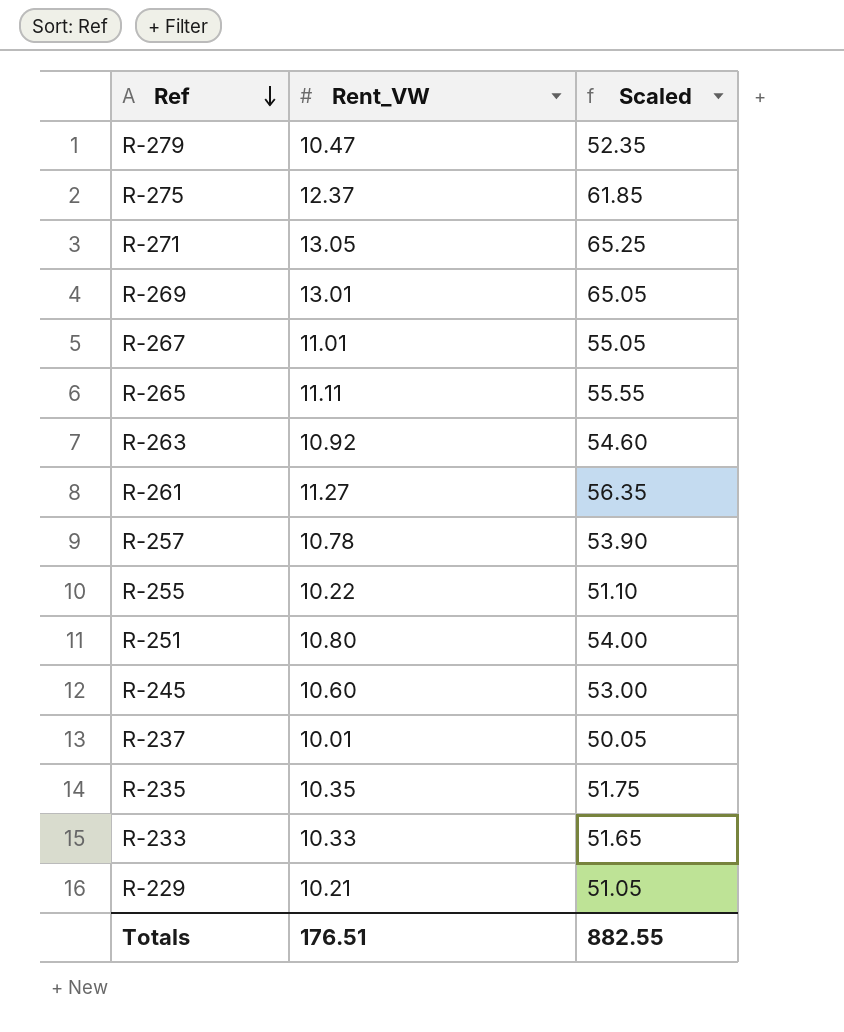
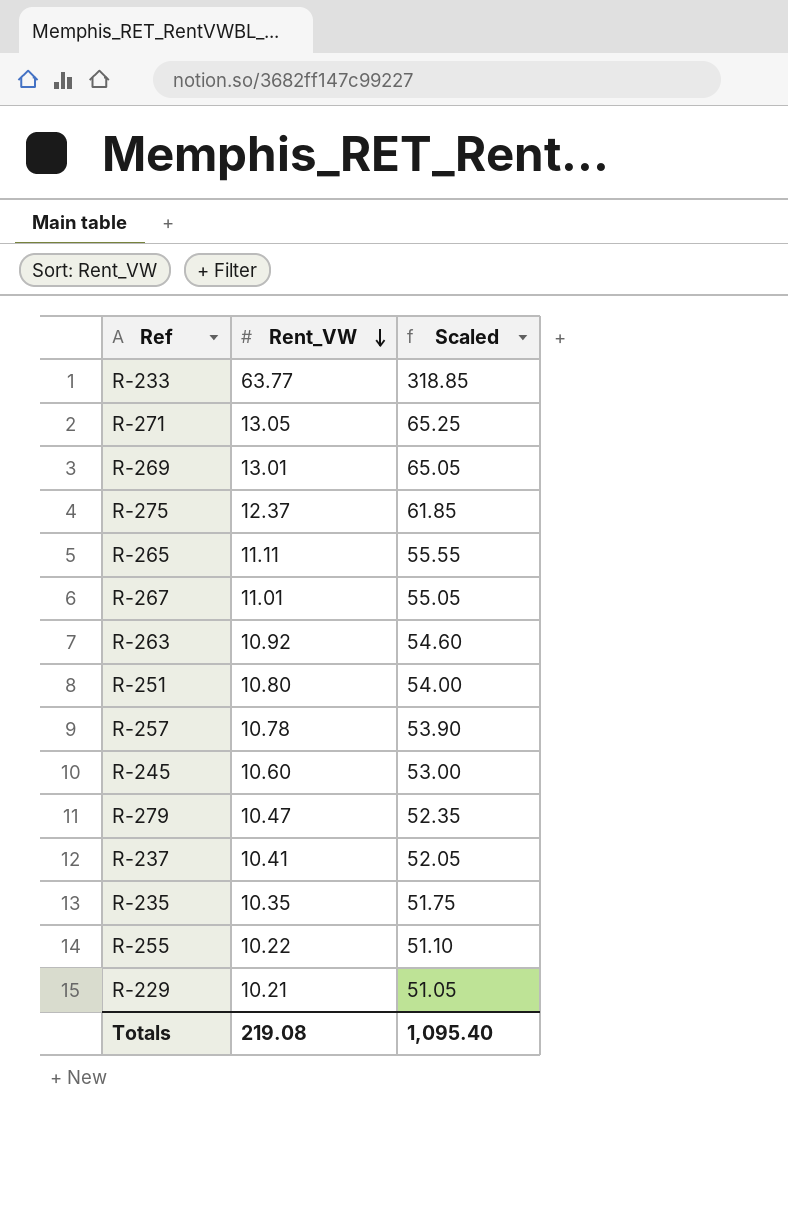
row order: Ref descending -> Rent_VW descending
row R-261: 11.27 | 56.35 -> none
R-233 | Rent_VW: 10.33 -> 63.77
R-233 | Scaled: 51.65 -> 318.85
R-237 | Rent_VW: 10.01 -> 10.41
R-237 | Scaled: 50.05 -> 52.05
Totals | Rent_VW: 176.51 -> 219.08
Totals | Scaled: 882.55 -> 1,095.40

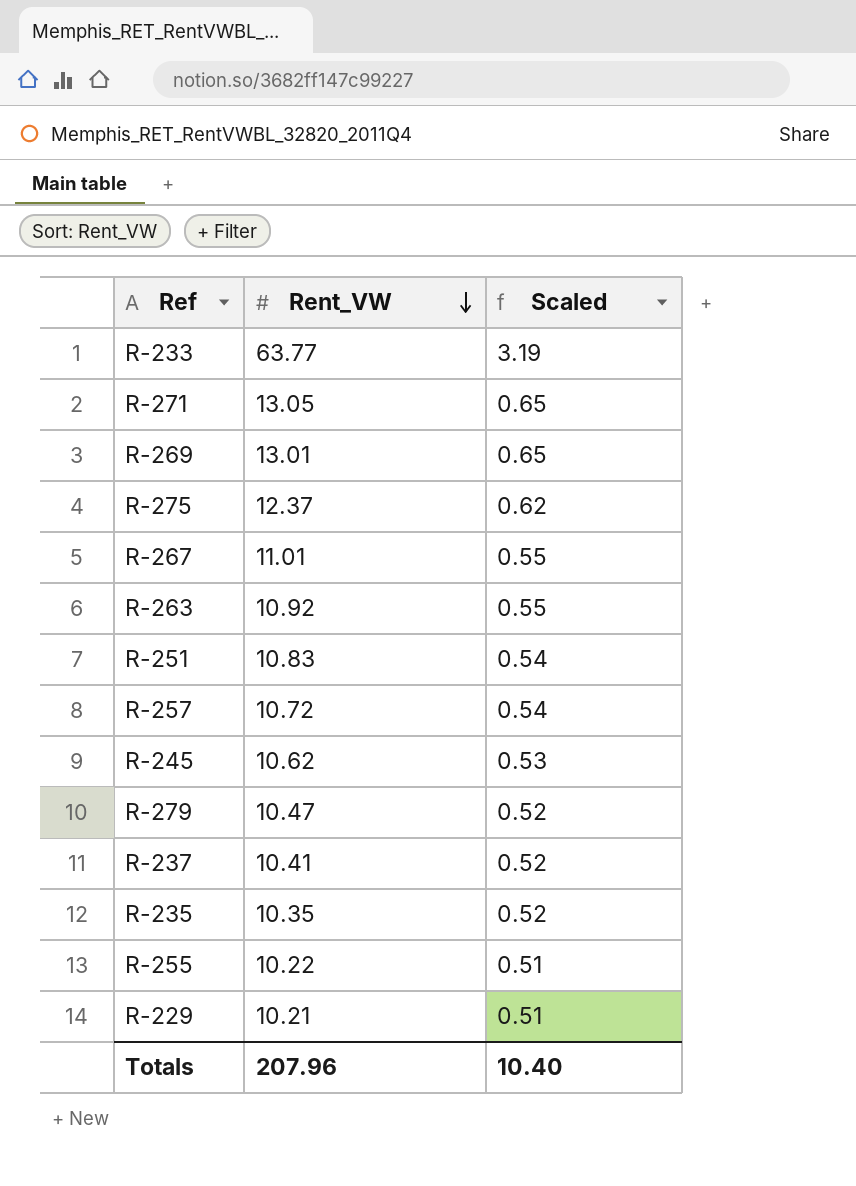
column Scaled | formula: [Rent_VW] * 5 -> [Rent_VW] * 0.05
row R-265: 11.11 | 55.55 -> none
R-251 | Rent_VW: 10.80 -> 10.83
R-257 | Rent_VW: 10.78 -> 10.72
R-245 | Rent_VW: 10.60 -> 10.62
Totals | Rent_VW: 219.08 -> 207.96
Totals | Scaled: 1,095.40 -> 10.40

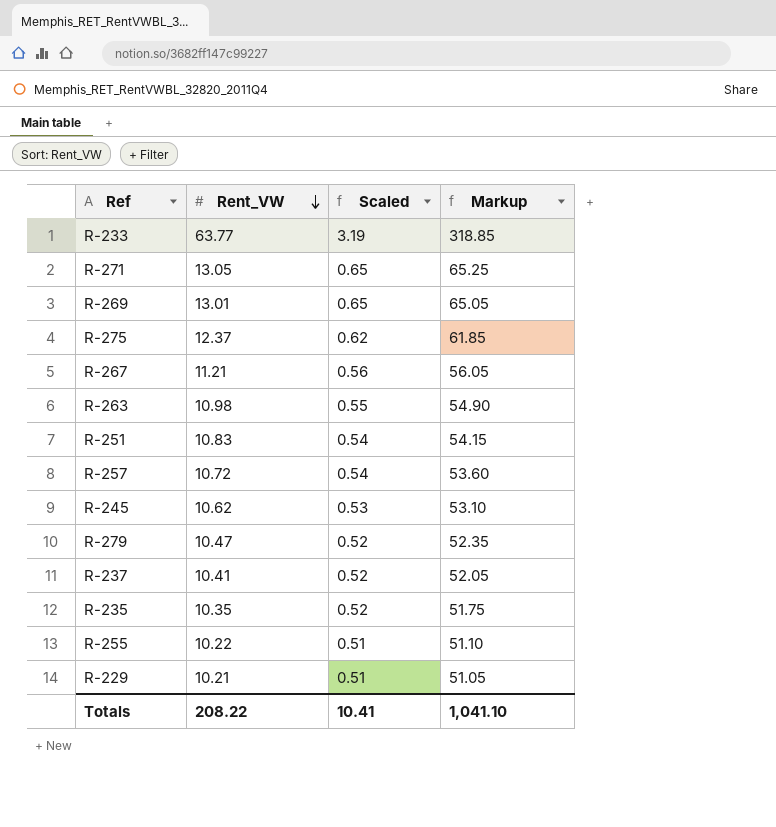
column Markup | formula: none -> [Rent_VW] * 5
R-267 | Rent_VW: 11.01 -> 11.21
R-267 | Scaled: 0.55 -> 0.56
R-263 | Rent_VW: 10.92 -> 10.98
Totals | Rent_VW: 207.96 -> 208.22
Totals | Scaled: 10.40 -> 10.41

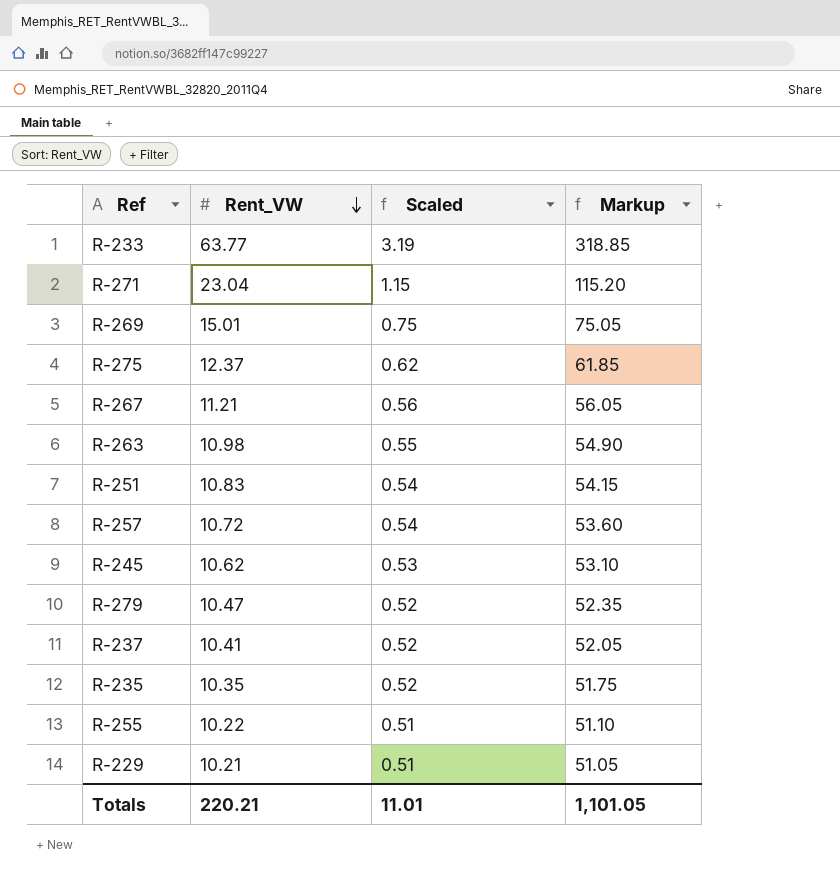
R-271 | Rent_VW: 13.05 -> 23.04
R-271 | Scaled: 0.65 -> 1.15
R-271 | Markup: 65.25 -> 115.20
R-269 | Rent_VW: 13.01 -> 15.01
R-269 | Scaled: 0.65 -> 0.75
R-269 | Markup: 65.05 -> 75.05
Totals | Rent_VW: 208.22 -> 220.21
Totals | Scaled: 10.41 -> 11.01
Totals | Markup: 1,041.10 -> 1,101.05

